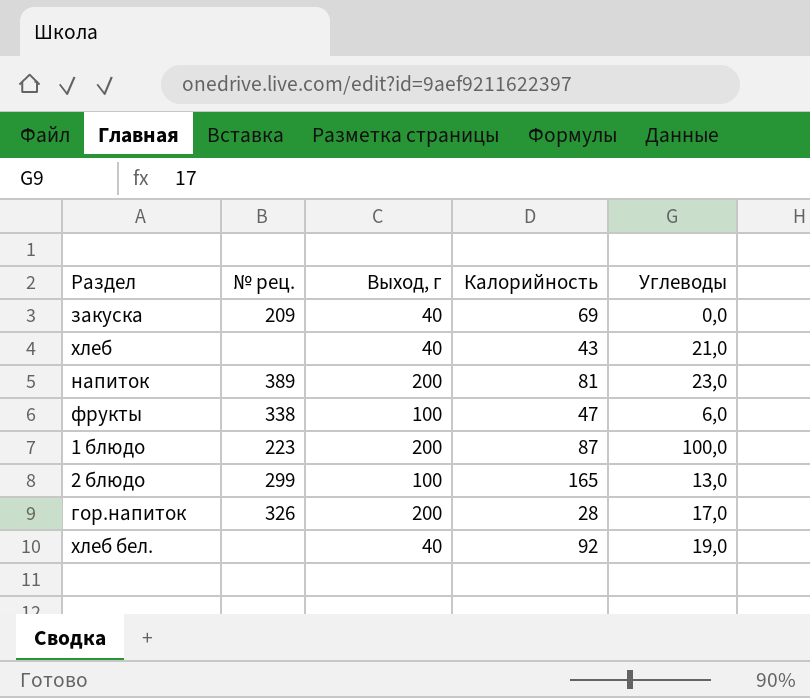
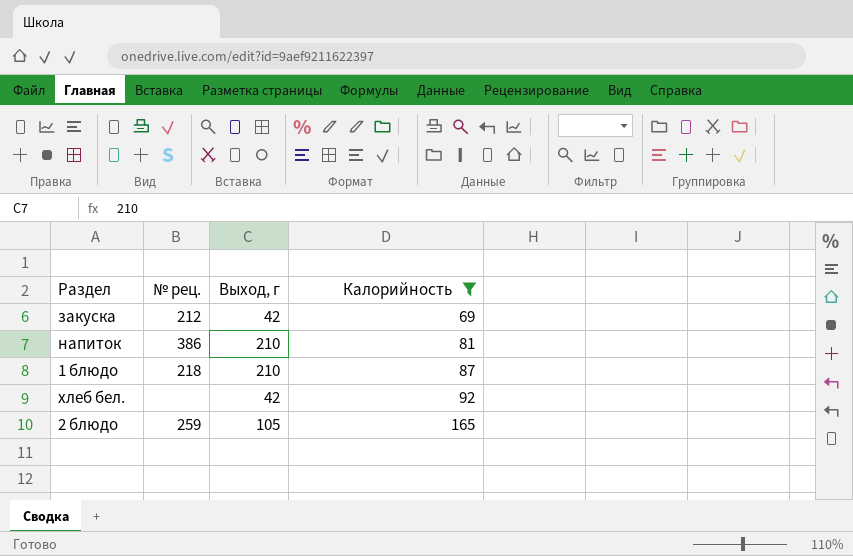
filter: none -> Калорийность >= 69
row order: none -> Калорийность ascending
column Углеводы | position: 5 -> none
закуска | № рец.: 209 -> 212
закуска | Выход, г: 40 -> 42
напиток | № рец.: 389 -> 386
напиток | Выход, г: 200 -> 210
1 блюдо | № рец.: 223 -> 218
1 блюдо | Выход, г: 200 -> 210
хлеб бел. | Выход, г: 40 -> 42
2 блюдо | № рец.: 299 -> 259
2 блюдо | Выход, г: 100 -> 105

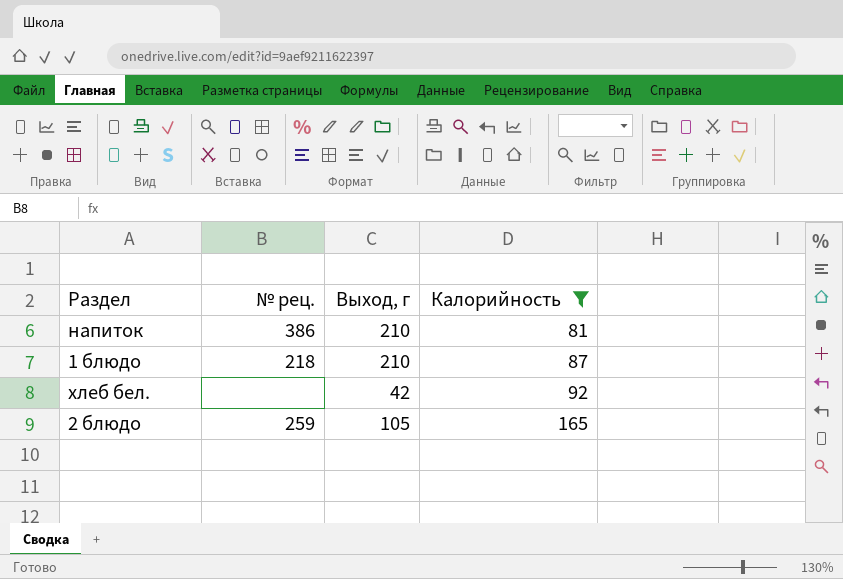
row закуска: 212 | 42 | 69 -> none

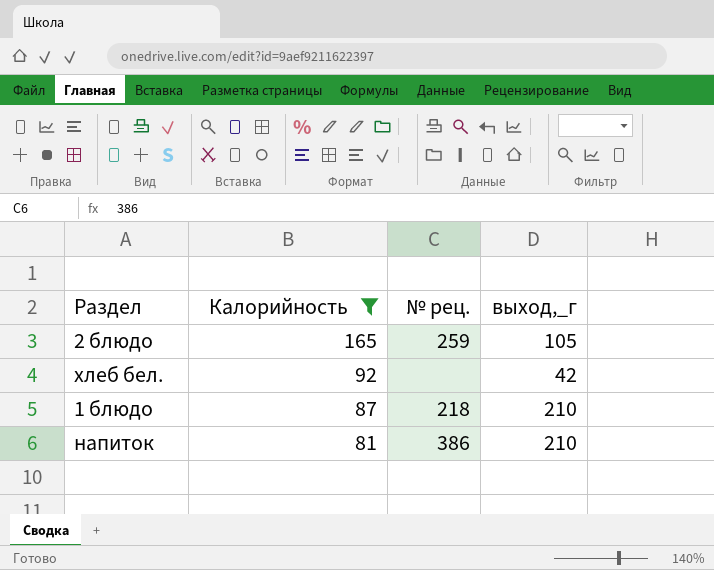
row order: Калорийность ascending -> Калорийность descending
column Калорийность | position: 4 -> 2
column name: Выход, г -> выход,_г

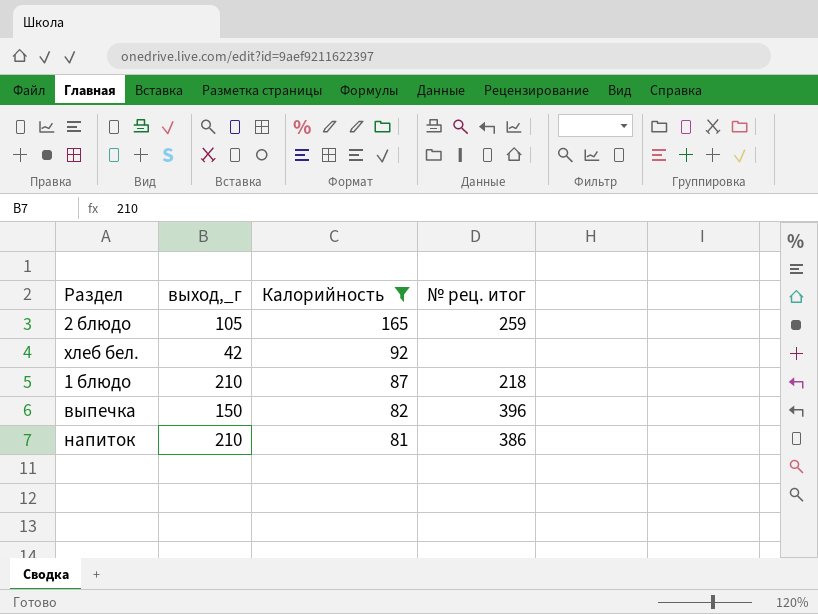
column выход,_г | position: 4 -> 2
column name: № рец. -> № рец. итог
row выпечка: none -> 150 | 82 | 396

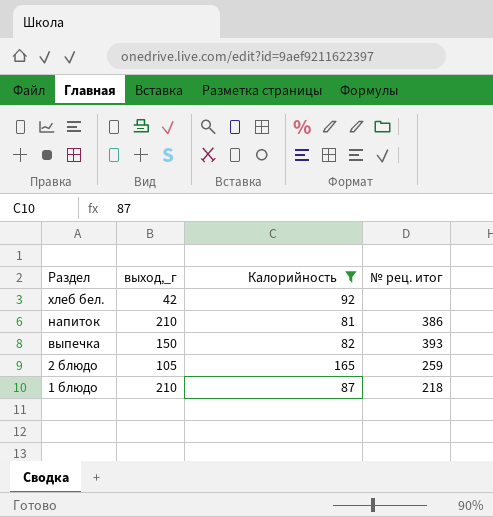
row order: Калорийность descending -> Раздел descending
выпечка | № рец. итог: 396 -> 393

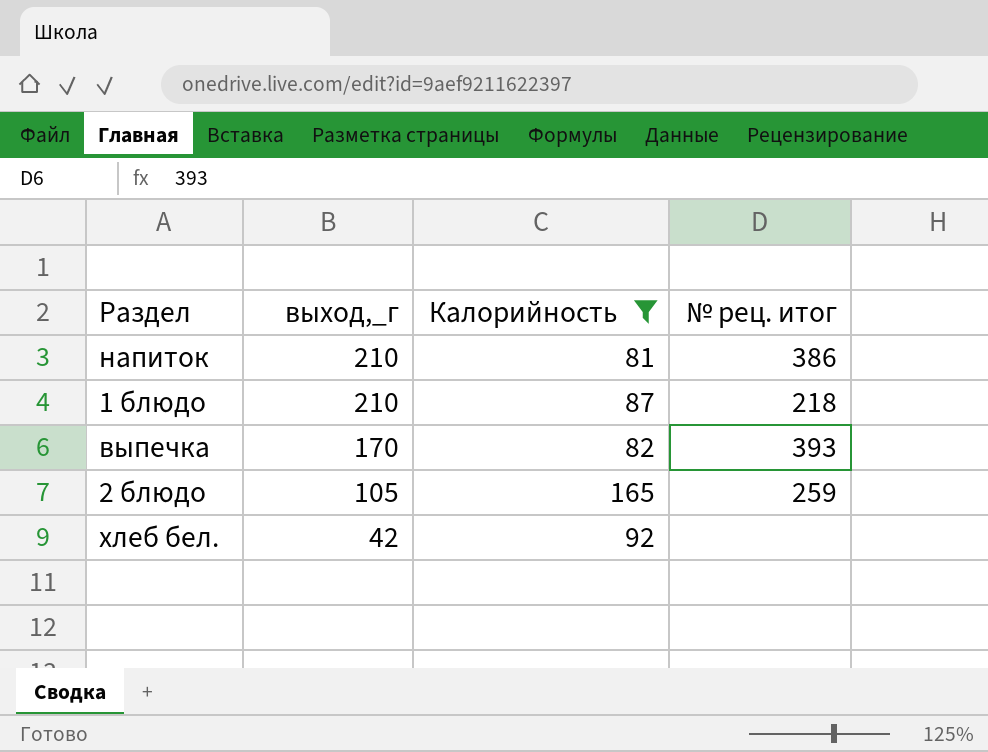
row order: Раздел descending -> выход,_г descending
выпечка | выход,_г: 150 -> 170

